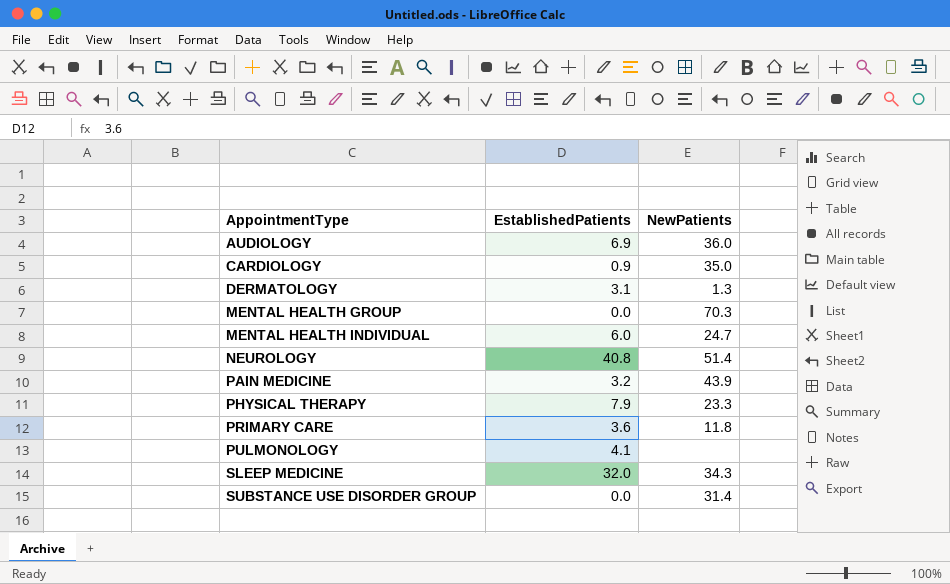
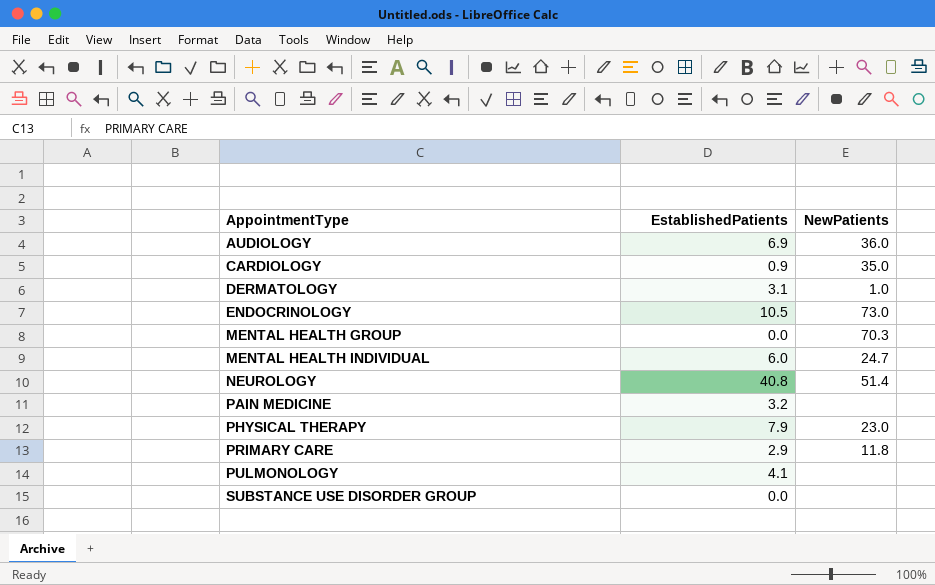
row SLEEP MEDICINE: 32.0 | 34.3 -> none
DERMATOLOGY | NewPatients: 1.3 -> 1.0
row ENDOCRINOLOGY: none -> 10.5 | 73.0
PAIN MEDICINE | NewPatients: 43.9 -> none
PHYSICAL THERAPY | NewPatients: 23.3 -> 23.0
PRIMARY CARE | EstablishedPatients: 3.6 -> 2.9
SUBSTANCE USE DISORDER GROUP | NewPatients: 31.4 -> none

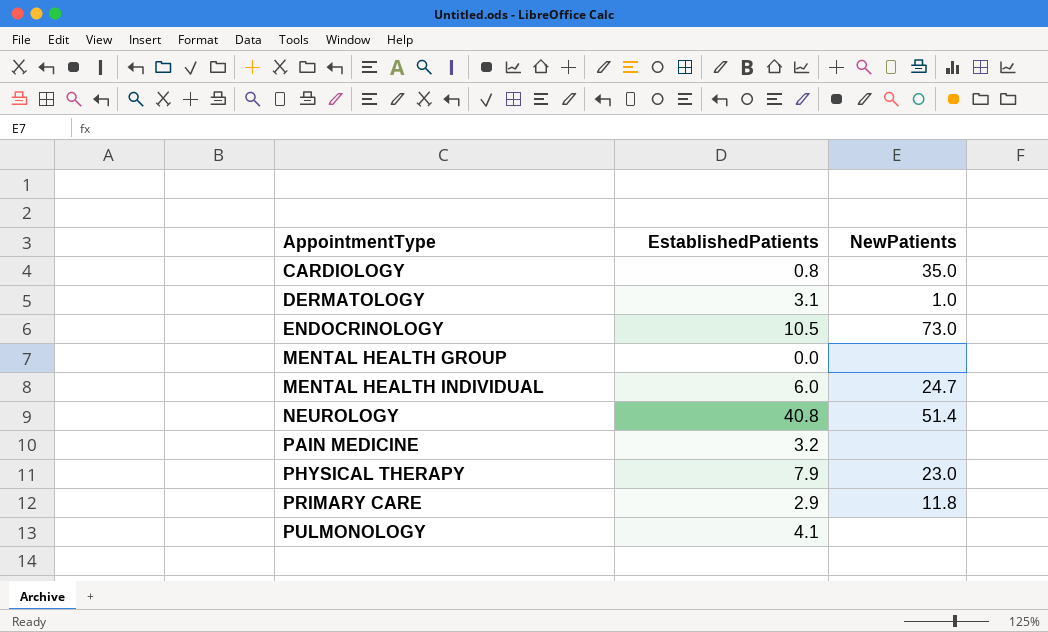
row AUDIOLOGY: 6.9 | 36.0 -> none
row SUBSTANCE USE DISORDER GROUP: 0.0 | none -> none
CARDIOLOGY | EstablishedPatients: 0.9 -> 0.8
MENTAL HEALTH GROUP | NewPatients: 70.3 -> none

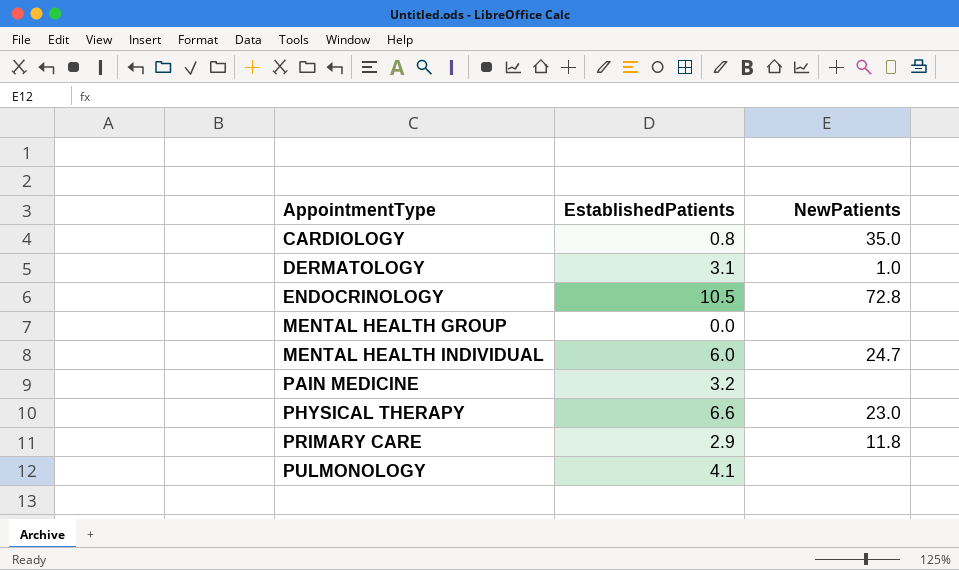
row NEUROLOGY: 40.8 | 51.4 -> none
ENDOCRINOLOGY | NewPatients: 73.0 -> 72.8
PHYSICAL THERAPY | EstablishedPatients: 7.9 -> 6.6

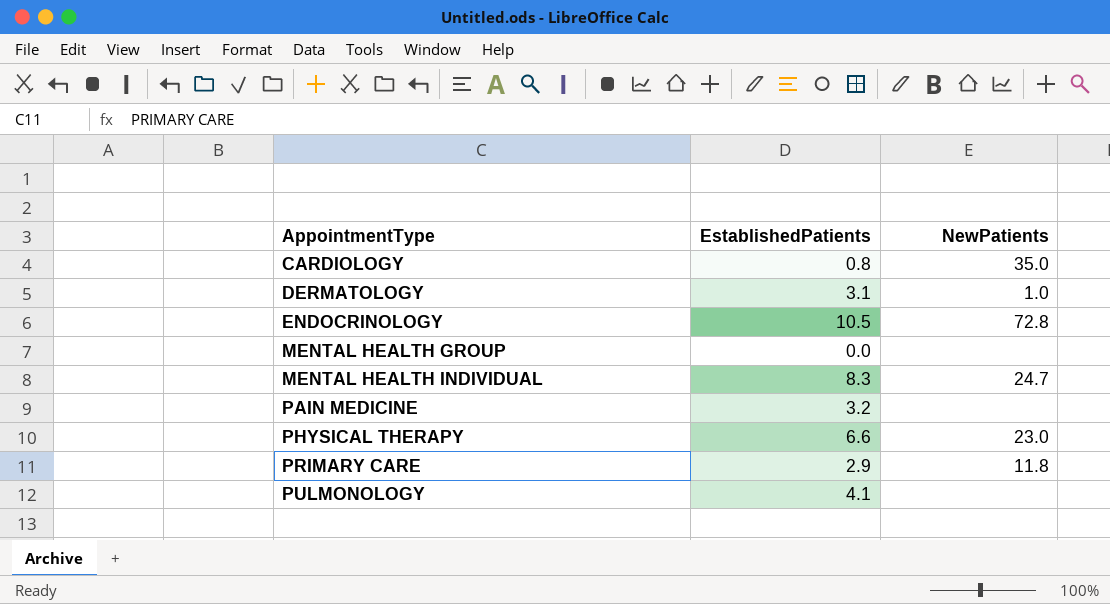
MENTAL HEALTH INDIVIDUAL | EstablishedPatients: 6.0 -> 8.3

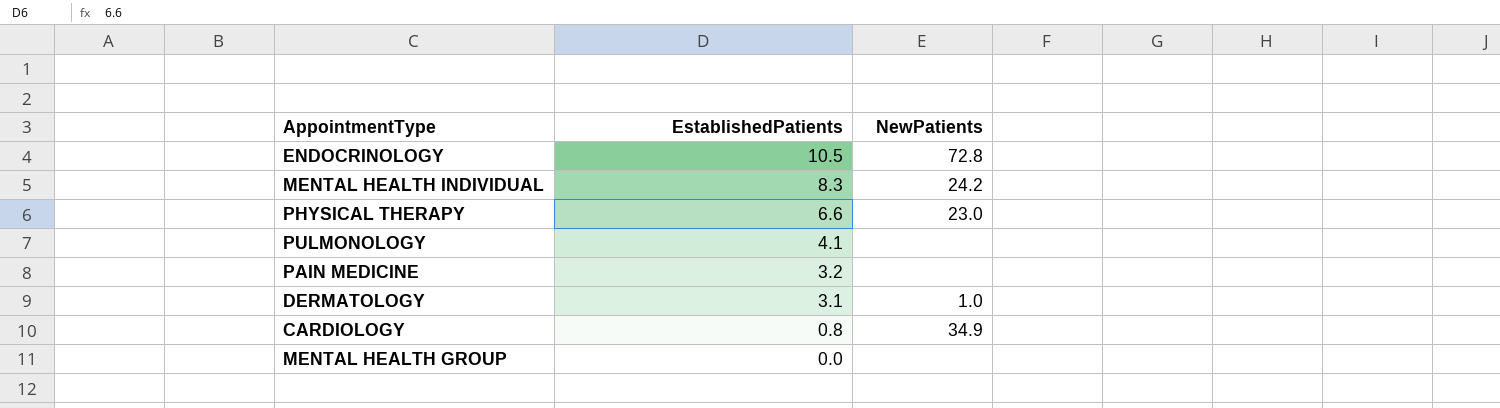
row order: AppointmentType ascending -> EstablishedPatients descending
row PRIMARY CARE: 2.9 | 11.8 -> none
MENTAL HEALTH INDIVIDUAL | NewPatients: 24.7 -> 24.2
CARDIOLOGY | NewPatients: 35.0 -> 34.9

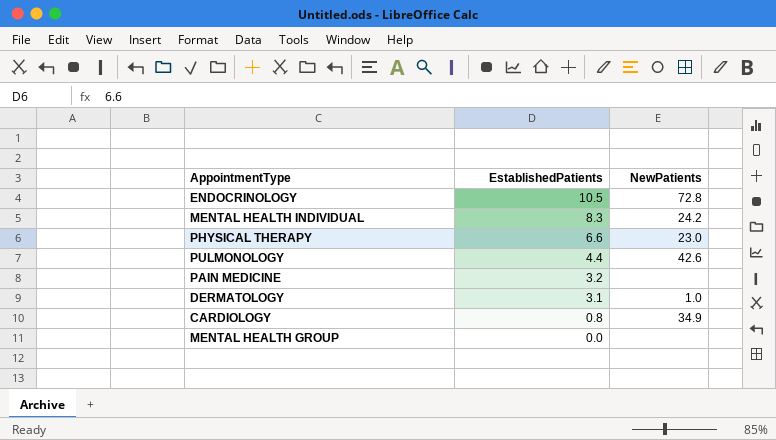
PULMONOLOGY | EstablishedPatients: 4.1 -> 4.4
PULMONOLOGY | NewPatients: none -> 42.6

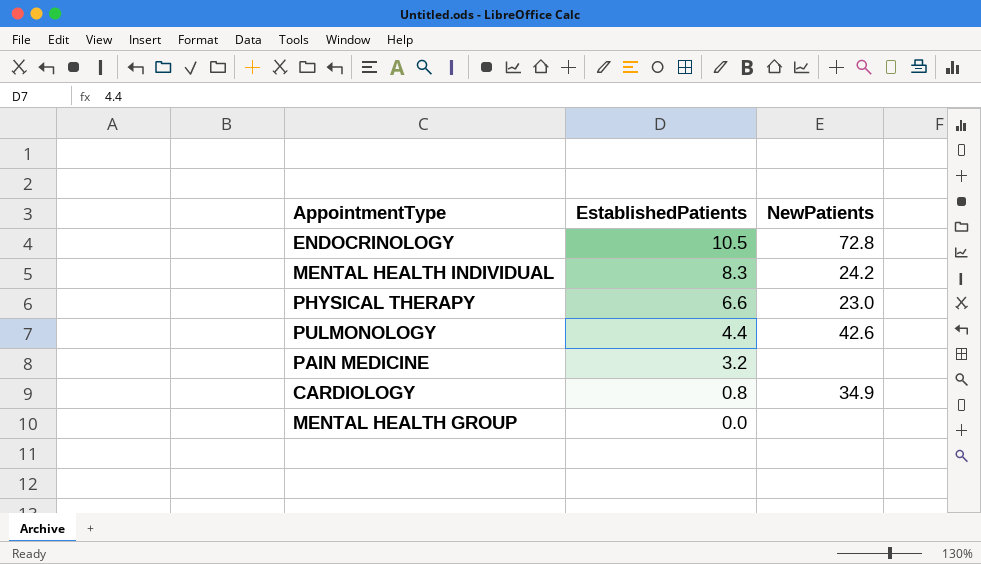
row DERMATOLOGY: 3.1 | 1.0 -> none

